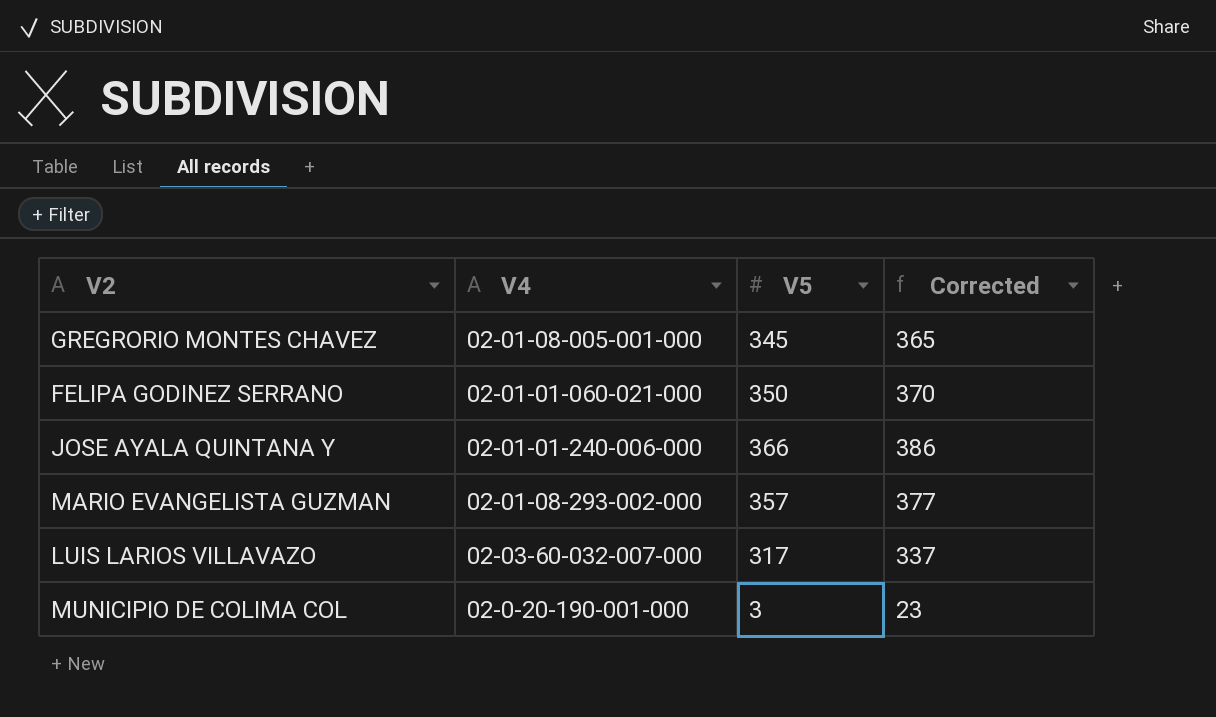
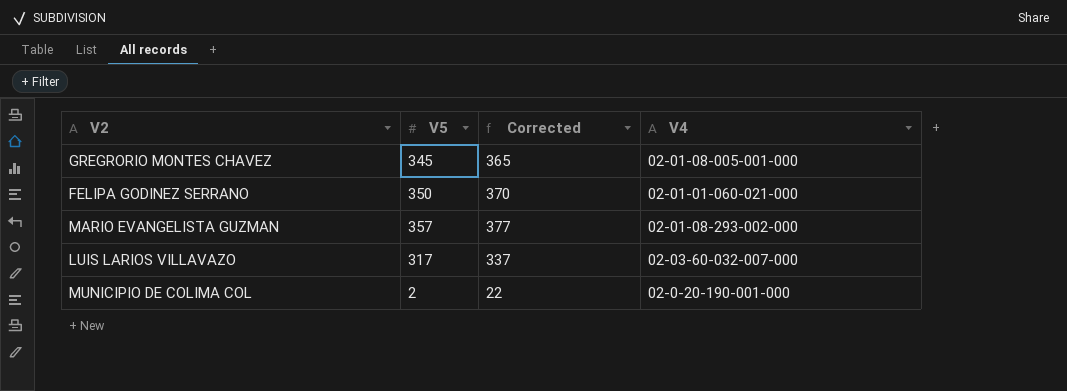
column V4 | position: 2 -> 4
row JOSE AYALA QUINTANA Y: 02-01-01-240-006-000 | 366 | 386 -> none
MUNICIPIO DE COLIMA COL | V5: 3 -> 2
MUNICIPIO DE COLIMA COL | Corrected: 23 -> 22

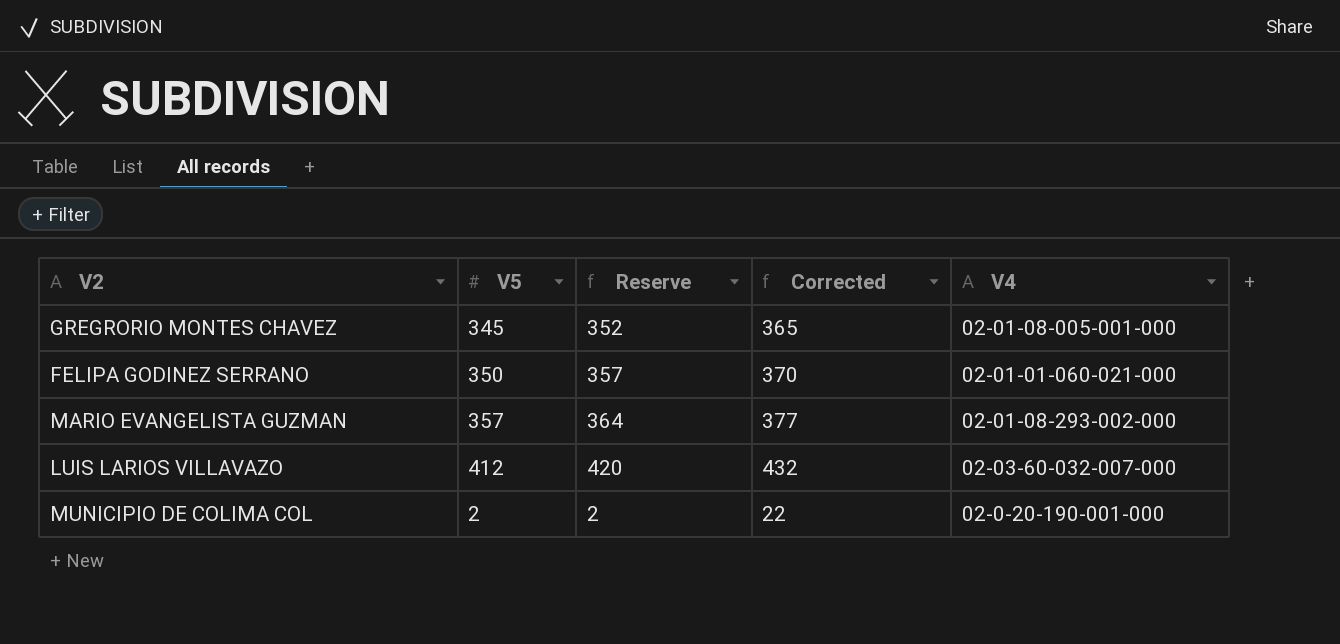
column Reserve | formula: none -> [V5] * 1.02
LUIS LARIOS VILLAVAZO | V5: 317 -> 412
LUIS LARIOS VILLAVAZO | Corrected: 337 -> 432

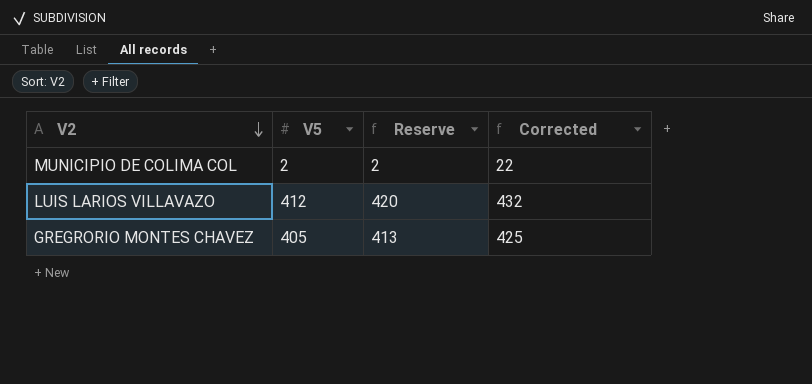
row order: none -> V2 descending
column V4 | position: 5 -> none
row FELIPA GODINEZ SERRANO: 350 | 357 | 370 | 02-01-01-060-021-000 -> none
row MARIO EVANGELISTA GUZMAN: 357 | 364 | 377 | 02-01-08-293-002-000 -> none
GREGRORIO MONTES CHAVEZ | V5: 345 -> 405
GREGRORIO MONTES CHAVEZ | Reserve: 352 -> 413
GREGRORIO MONTES CHAVEZ | Corrected: 365 -> 425

